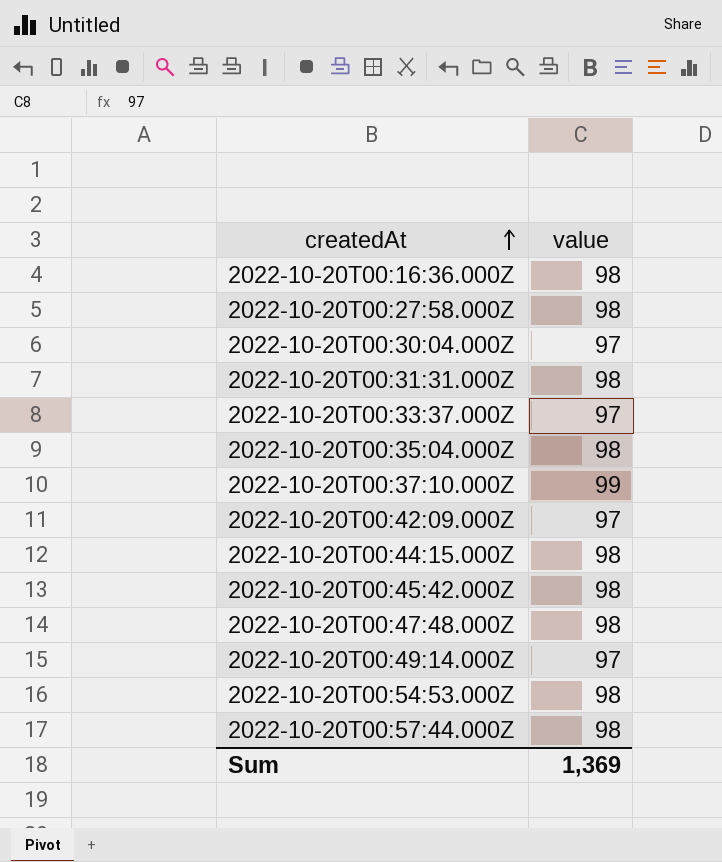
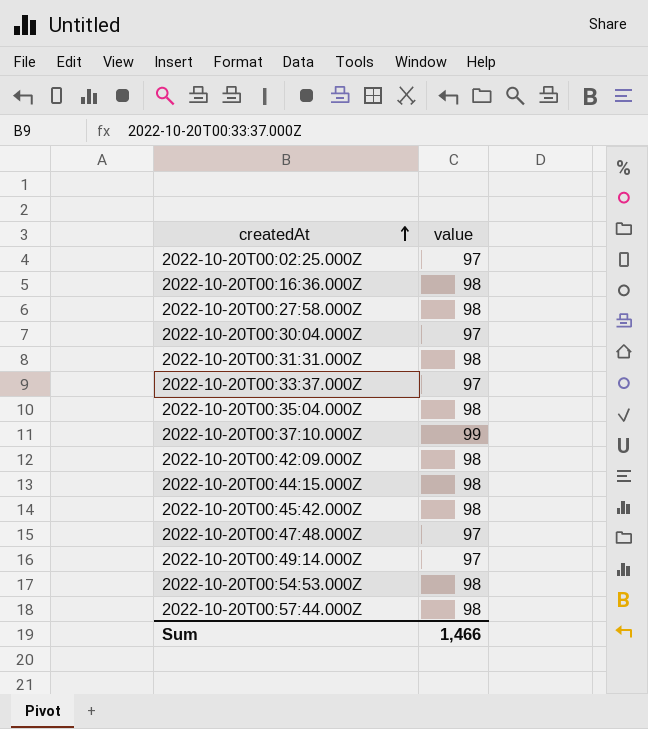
row 2022-10-20T00:02:25.000Z: none -> 97
2022-10-20T00:42:09.000Z | value: 97 -> 98
2022-10-20T00:47:48.000Z | value: 98 -> 97
Sum | value: 1,369 -> 1,466

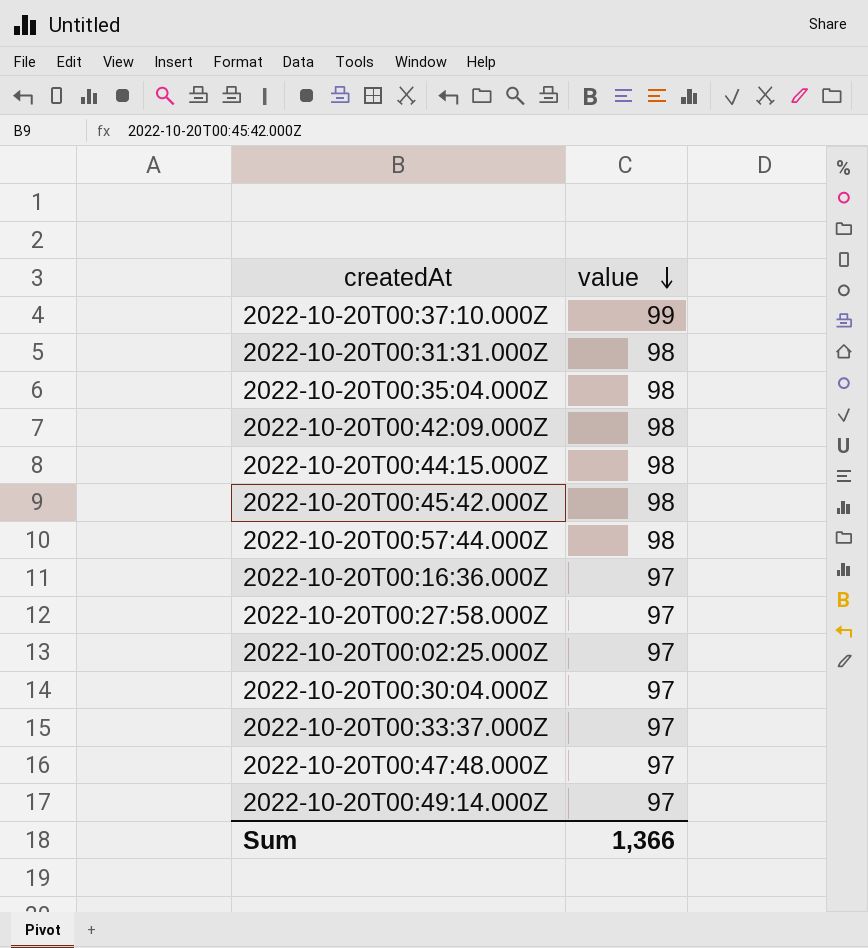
row order: createdAt ascending -> value descending
row 2022-10-20T00:54:53.000Z: 98 -> none
2022-10-20T00:16:36.000Z | value: 98 -> 97
2022-10-20T00:27:58.000Z | value: 98 -> 97
Sum | value: 1,466 -> 1,366

